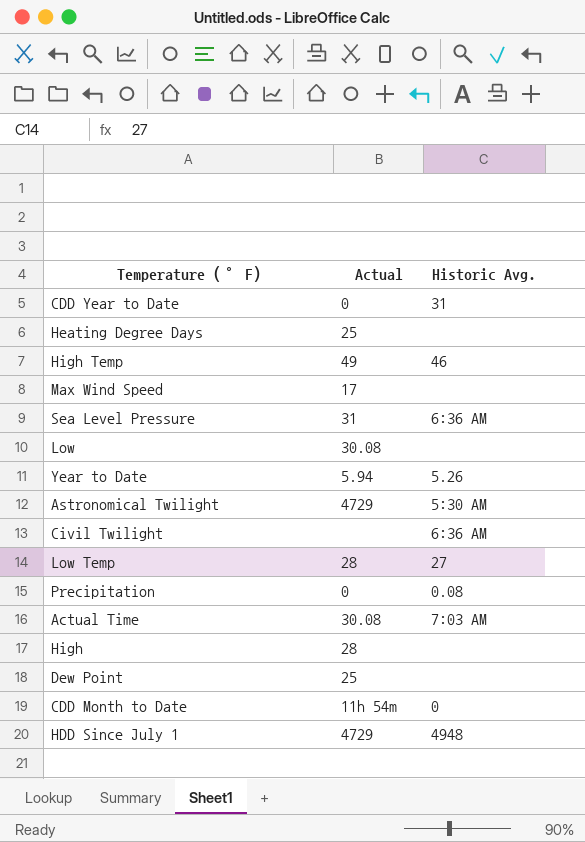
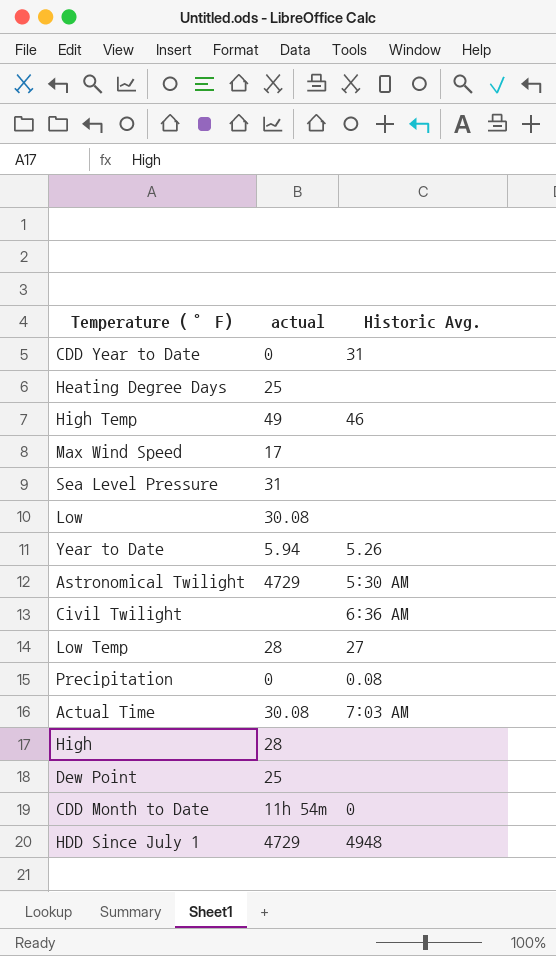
column name: Actual -> actual
Sea Level Pressure | Historic Avg.: 6:36 AM -> none

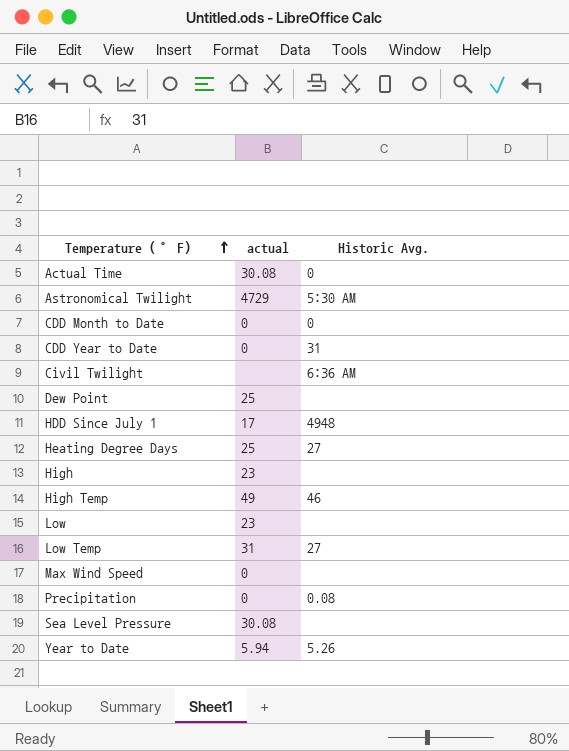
row order: none -> Temperature (° F) ascending
Actual Time | Historic Avg.: 7:03 AM -> 0
CDD Month to Date | actual: 11h 54m -> 0
HDD Since July 1 | actual: 4729 -> 17
Heating Degree Days | Historic Avg.: none -> 27
High | actual: 28 -> 23
Low | actual: 30.08 -> 23
Low Temp | actual: 28 -> 31
Max Wind Speed | actual: 17 -> 0
Sea Level Pressure | actual: 31 -> 30.08

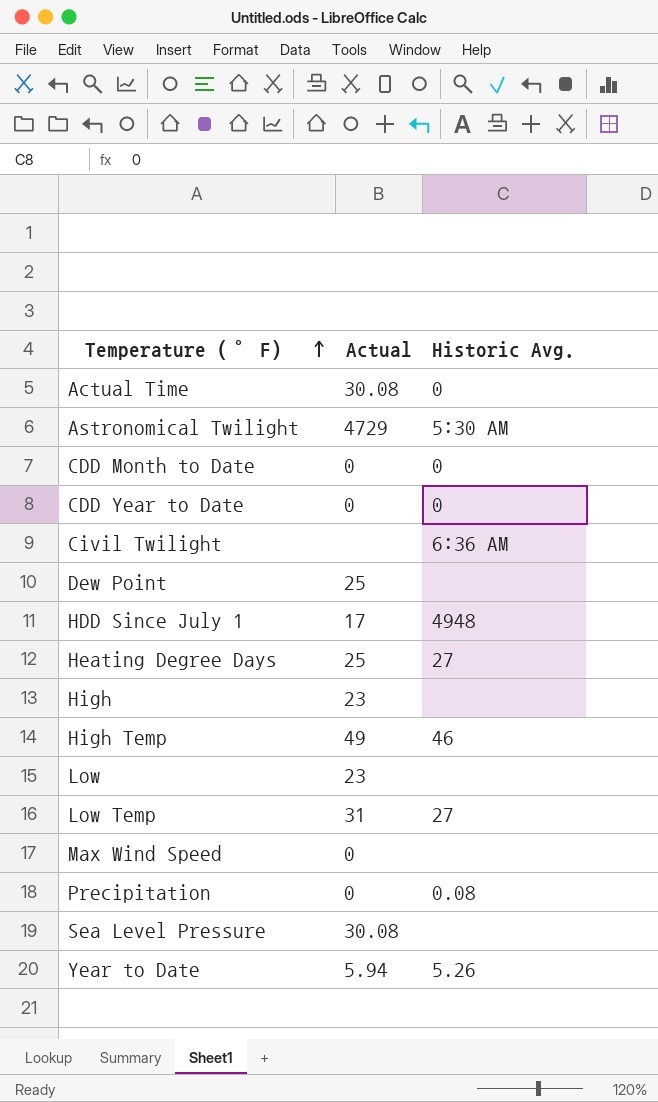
column name: actual -> Actual
CDD Year to Date | Historic Avg.: 31 -> 0

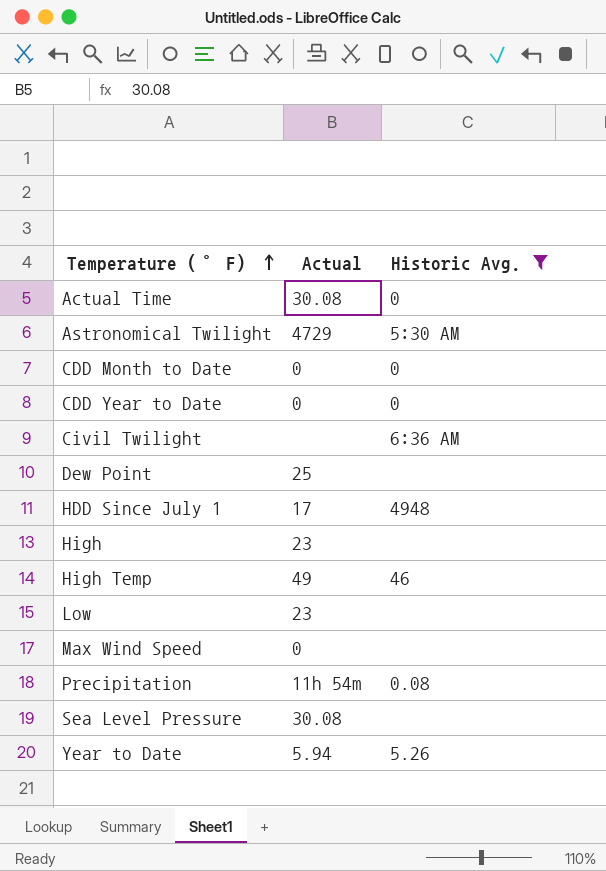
filter: none -> Historic Avg. != 27
Precipitation | Actual: 0 -> 11h 54m

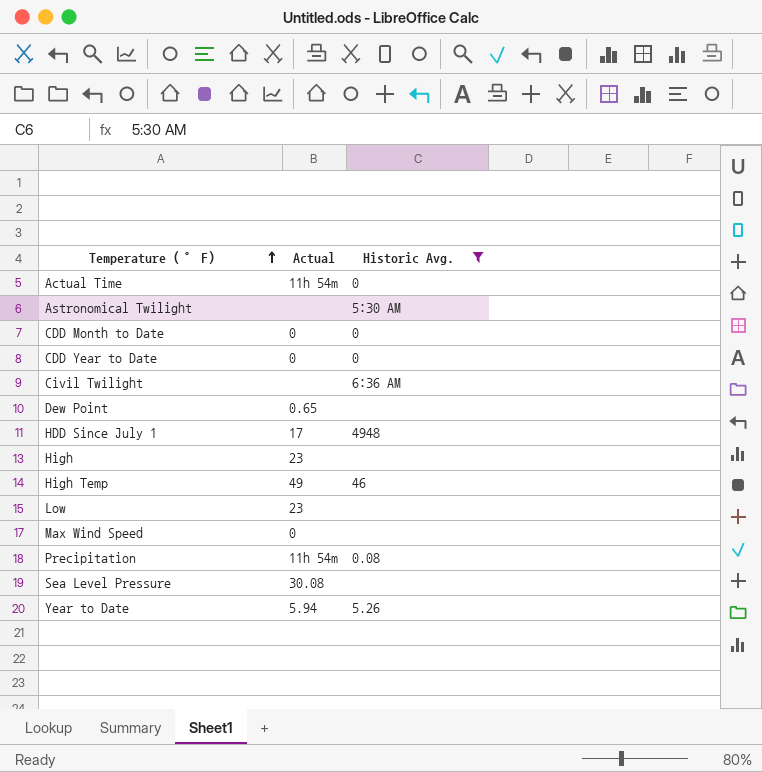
Actual Time | Actual: 30.08 -> 11h 54m
Astronomical Twilight | Actual: 4729 -> none
Dew Point | Actual: 25 -> 0.65

